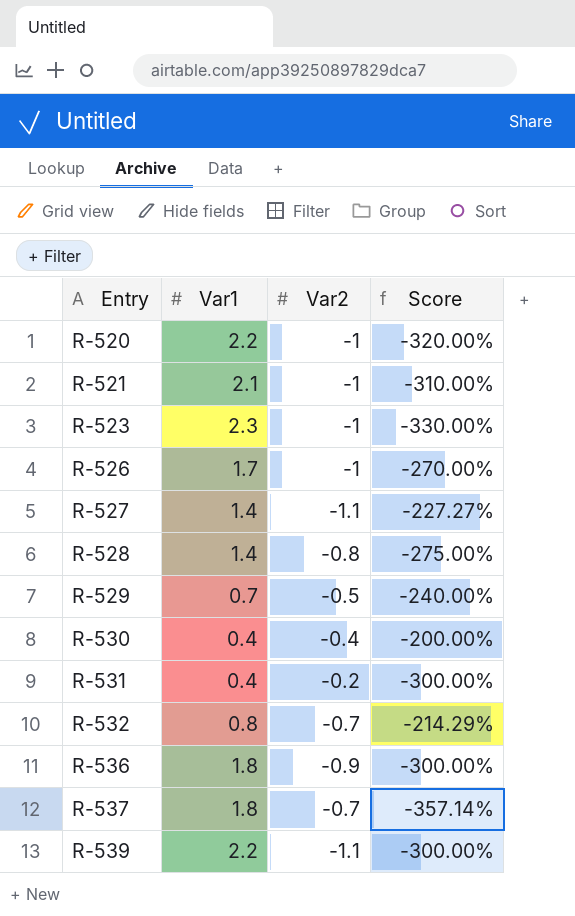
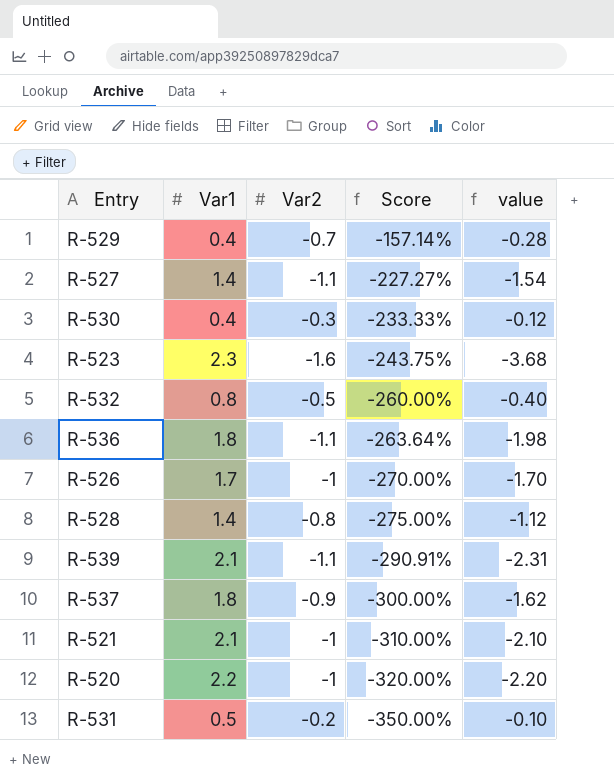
row order: Entry ascending -> Score descending
column value | formula: none -> [Var1] * [Var2]
R-529 | Var1: 0.7 -> 0.4
R-529 | Var2: -0.5 -> -0.7
R-529 | Score: -240.00% -> -157.14%
R-530 | Var2: -0.4 -> -0.3
R-530 | Score: -200.00% -> -233.33%
R-523 | Var2: -1 -> -1.6
R-523 | Score: -330.00% -> -243.75%
R-532 | Var2: -0.7 -> -0.5
R-532 | Score: -214.29% -> -260.00%
R-536 | Var2: -0.9 -> -1.1
R-536 | Score: -300.00% -> -263.64%
R-539 | Var1: 2.2 -> 2.1
R-539 | Score: -300.00% -> -290.91%
R-537 | Var2: -0.7 -> -0.9
R-537 | Score: -357.14% -> -300.00%
R-531 | Var1: 0.4 -> 0.5
R-531 | Score: -300.00% -> -350.00%

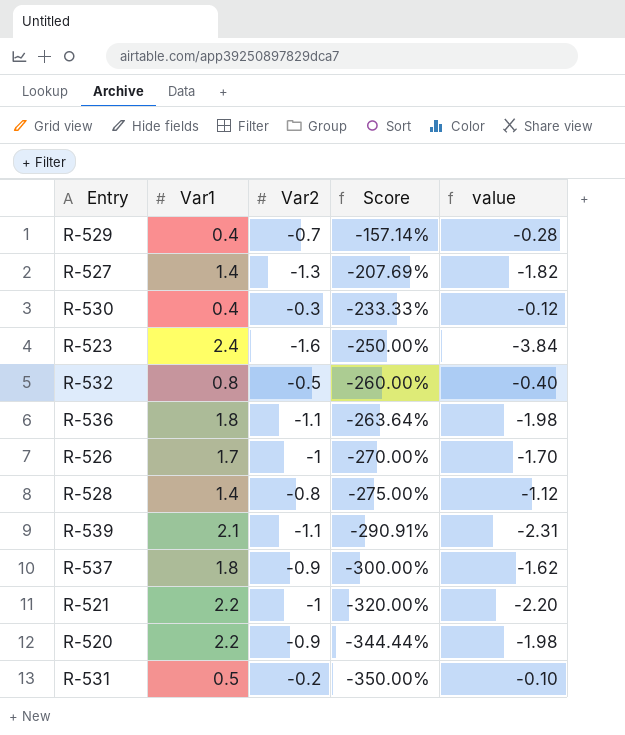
R-527 | Var2: -1.1 -> -1.3
R-527 | Score: -227.27% -> -207.69%
R-527 | value: -1.54 -> -1.82
R-523 | Var1: 2.3 -> 2.4
R-523 | Score: -243.75% -> -250.00%
R-523 | value: -3.68 -> -3.84
R-521 | Var1: 2.1 -> 2.2
R-521 | Score: -310.00% -> -320.00%
R-521 | value: -2.10 -> -2.20
R-520 | Var2: -1 -> -0.9
R-520 | Score: -320.00% -> -344.44%
R-520 | value: -2.20 -> -1.98

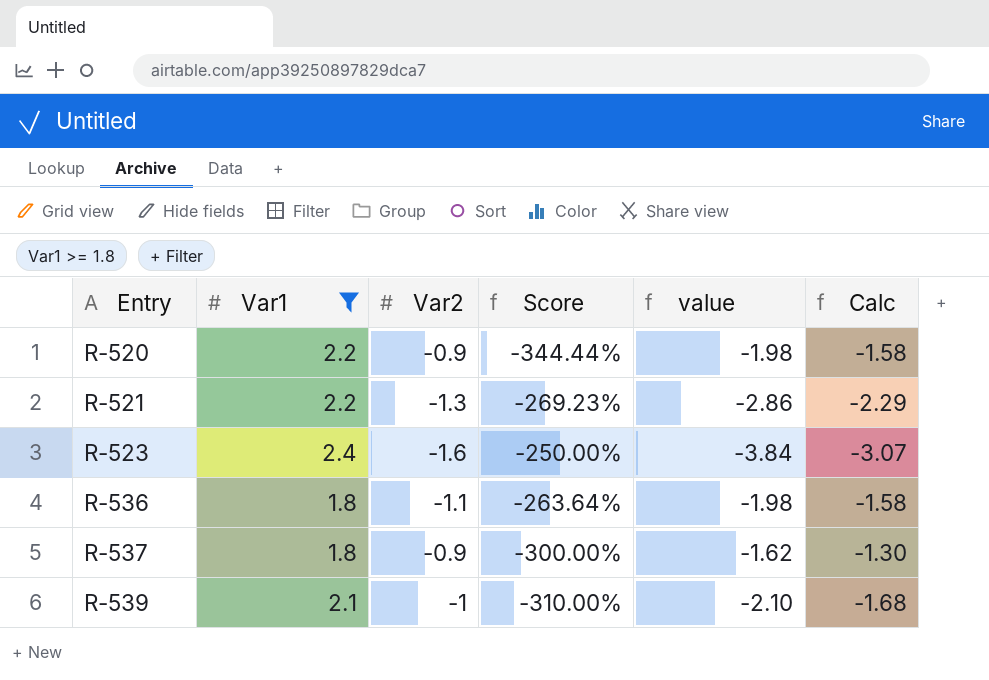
filter: none -> Var1 >= 1.8
row order: Score descending -> Entry ascending
column Calc | formula: none -> [value] * 0.8
R-521 | Var2: -1 -> -1.3
R-521 | Score: -320.00% -> -269.23%
R-521 | value: -2.20 -> -2.86
R-539 | Var2: -1.1 -> -1
R-539 | Score: -290.91% -> -310.00%
R-539 | value: -2.31 -> -2.10

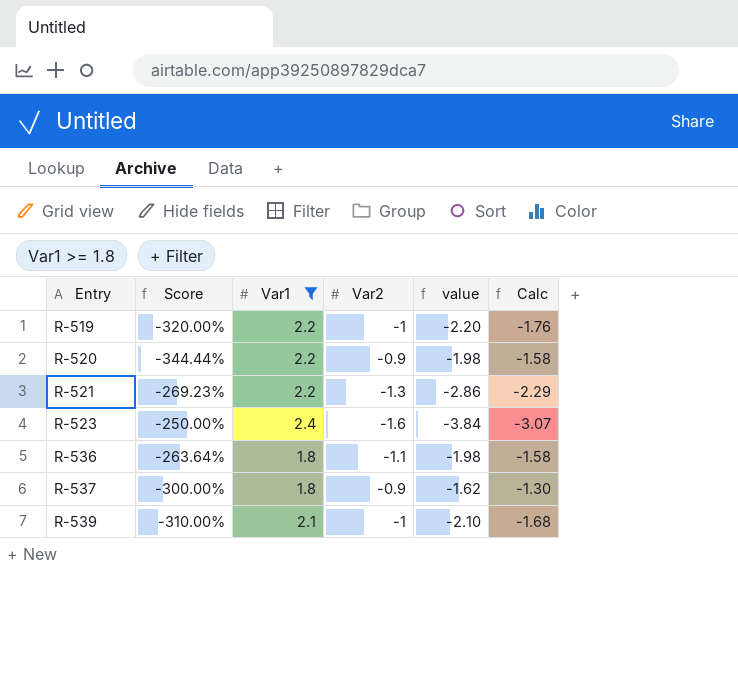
column Score | position: 4 -> 2
row R-519: none -> -320.00% | 2.2 | -1 | -2.20 | -1.76

